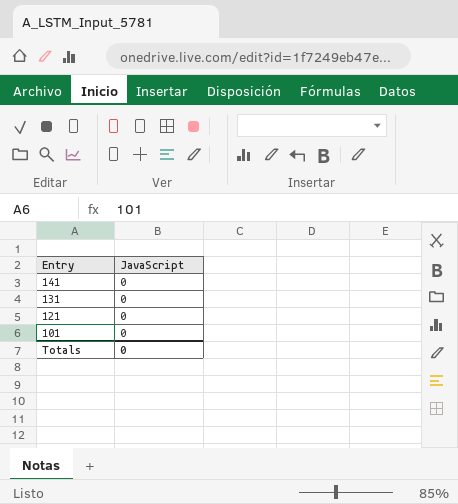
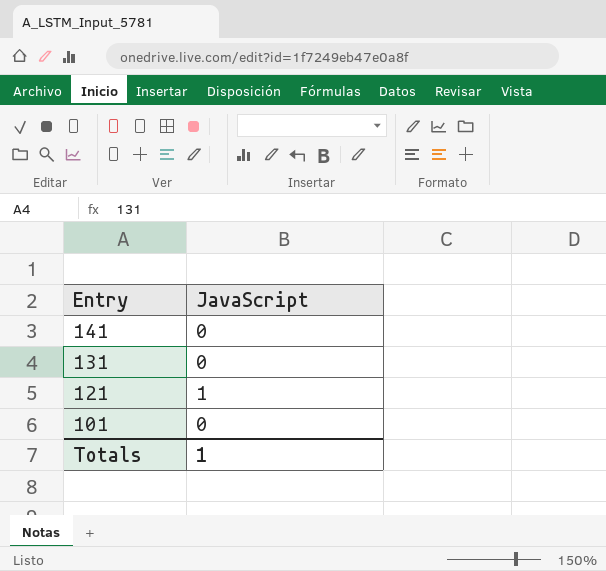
121 | JavaScript: 0 -> 1
Totals | JavaScript: 0 -> 1

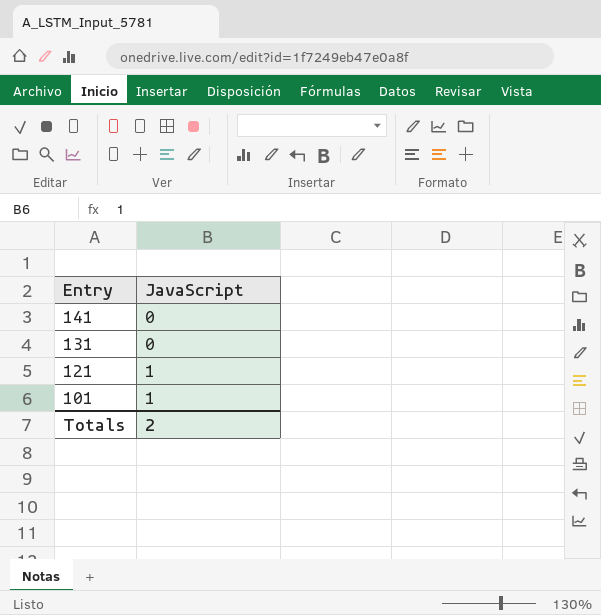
101 | JavaScript: 0 -> 1
Totals | JavaScript: 1 -> 2

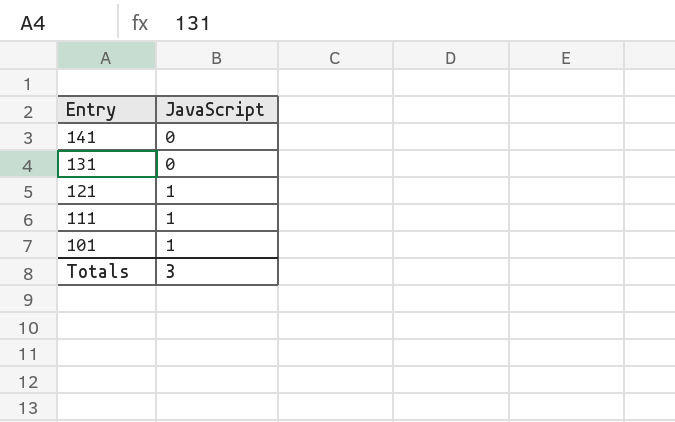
row 111: none -> 1
Totals | JavaScript: 2 -> 3

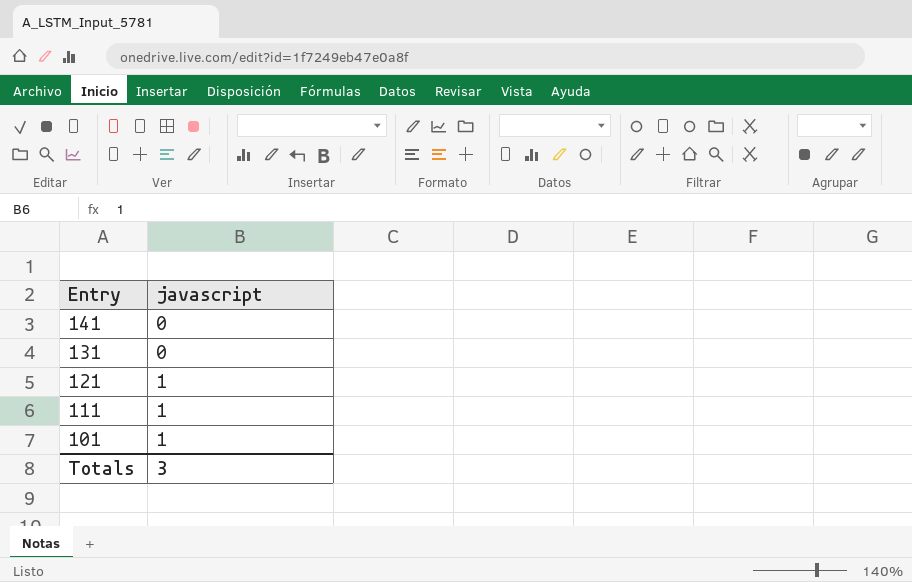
column name: JavaScript -> javascript

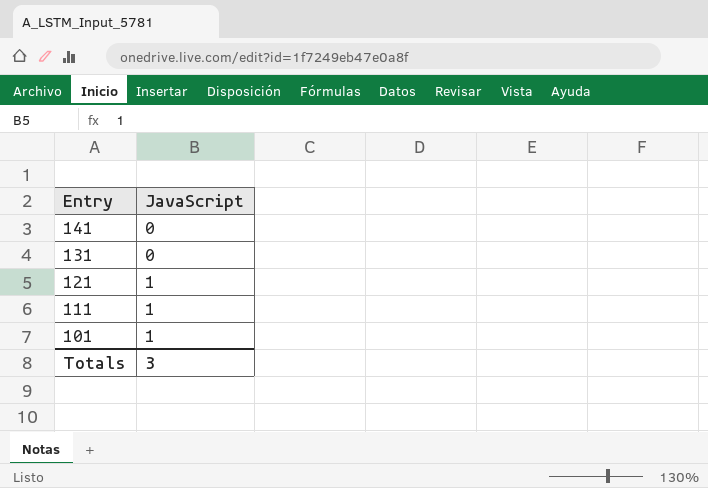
column name: javascript -> JavaScript

